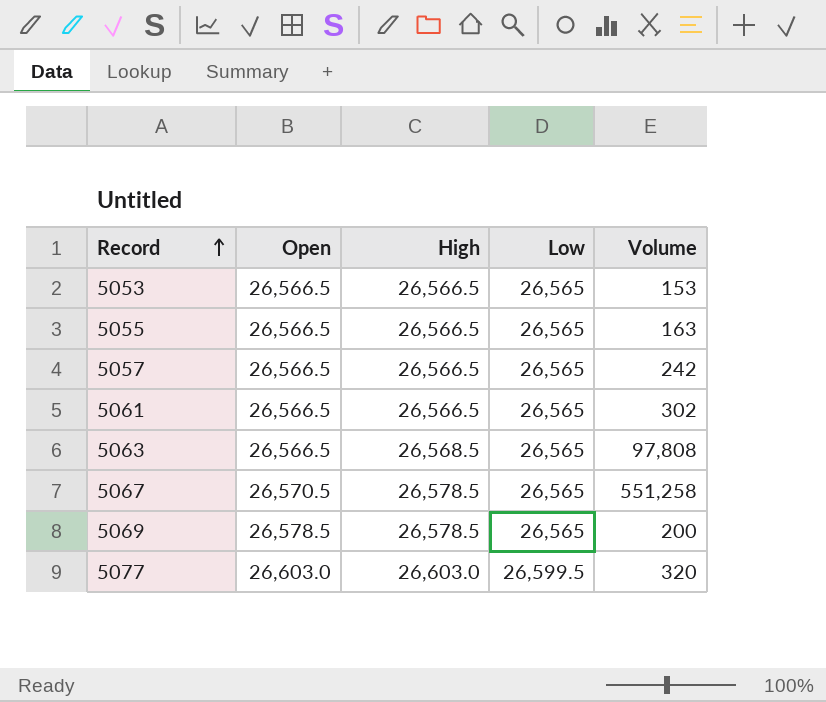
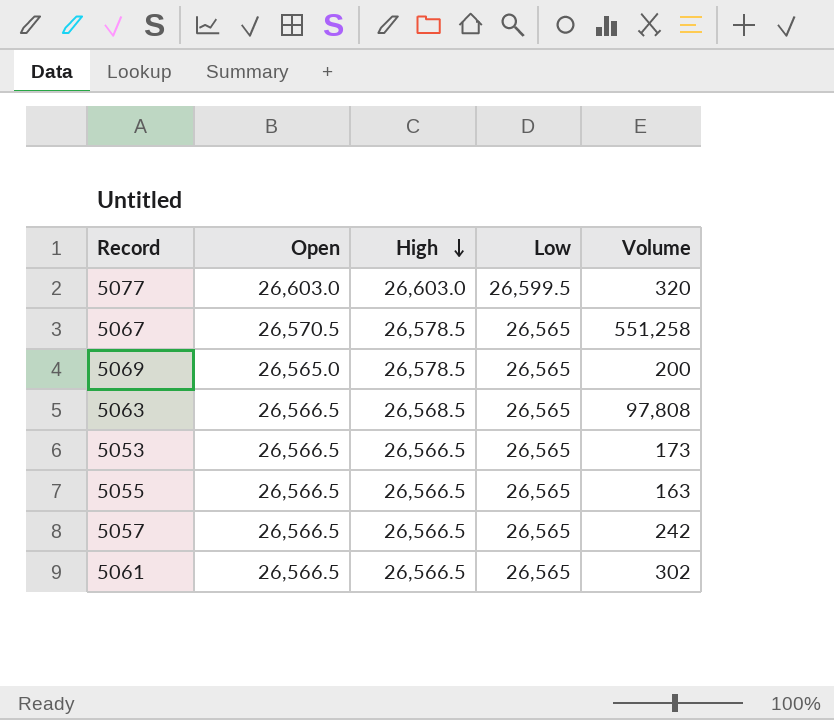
row order: Record ascending -> High descending
5069 | Open: 26,578.5 -> 26,565.0
5053 | Volume: 153 -> 173

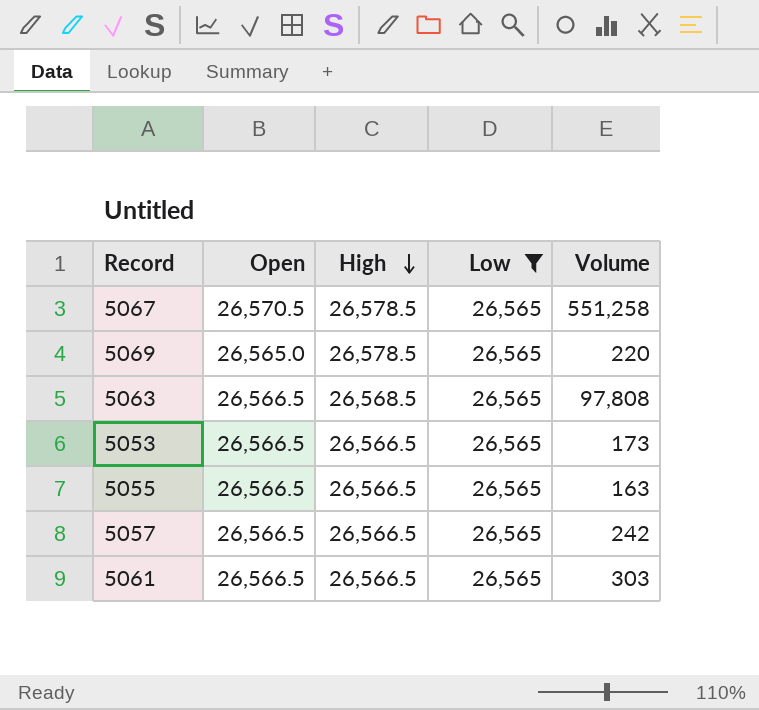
filter: none -> Low = 26,565
5069 | Volume: 200 -> 220
5061 | Volume: 302 -> 303

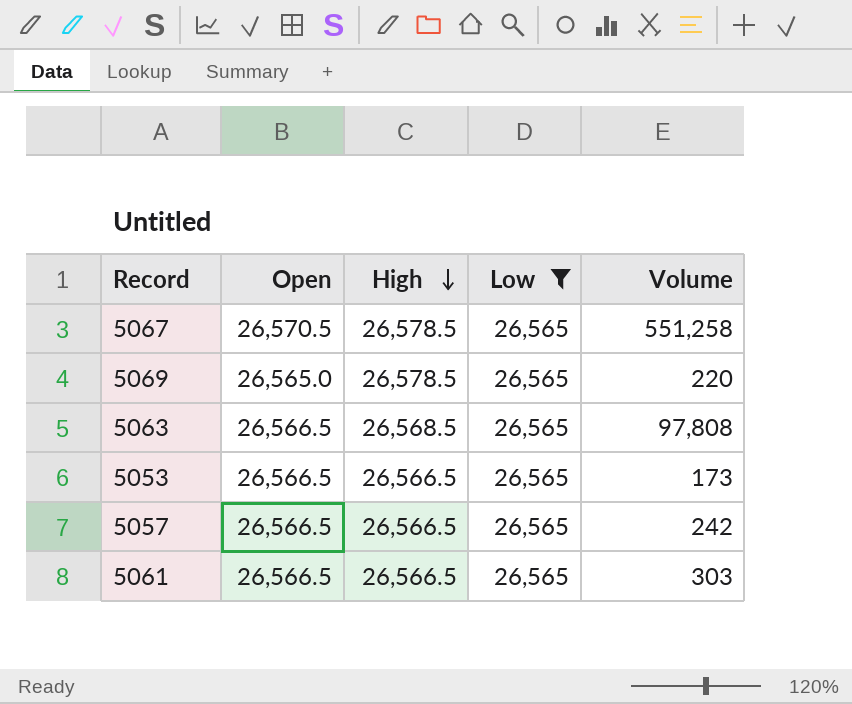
row 5055: 26,566.5 | 26,566.5 | 26,565 | 163 -> none

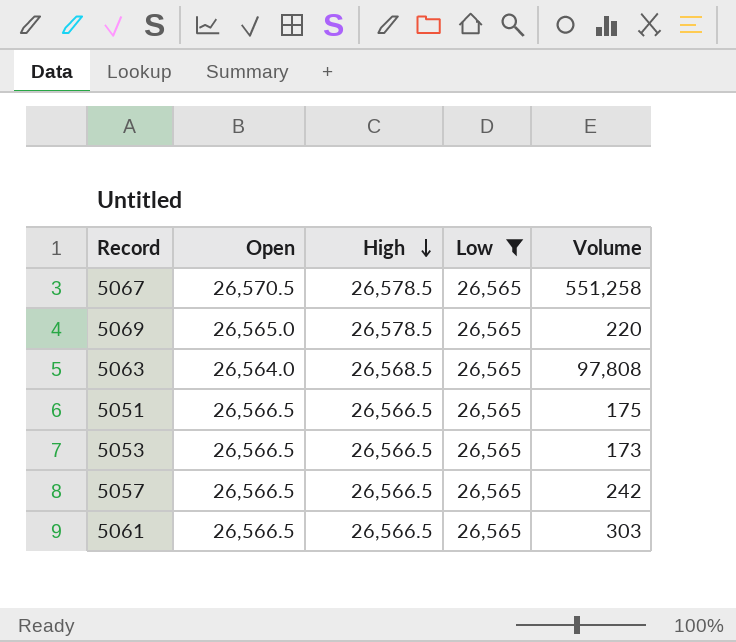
5063 | Open: 26,566.5 -> 26,564.0
row 5051: none -> 26,566.5 | 26,566.5 | 26,565 | 175

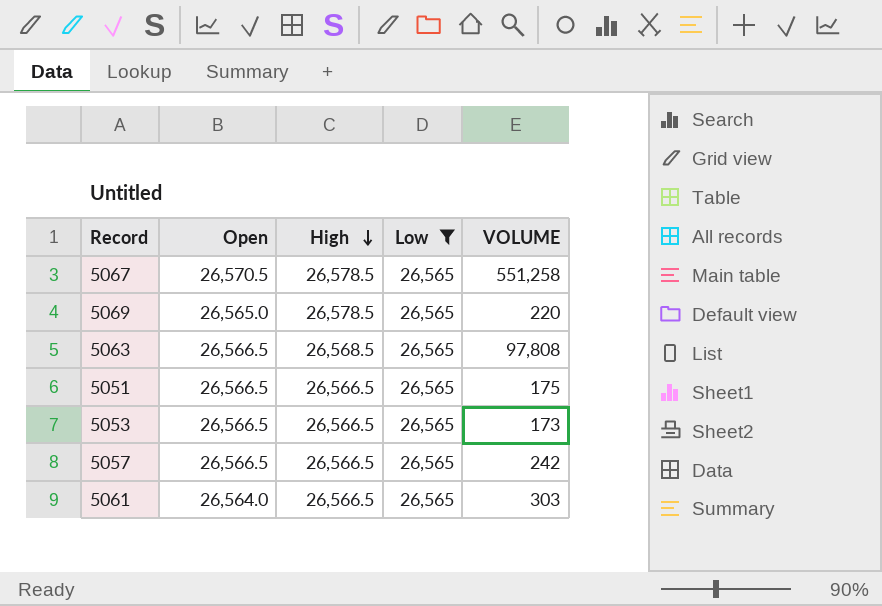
column name: Volume -> VOLUME
5063 | Open: 26,564.0 -> 26,566.5
5061 | Open: 26,566.5 -> 26,564.0

